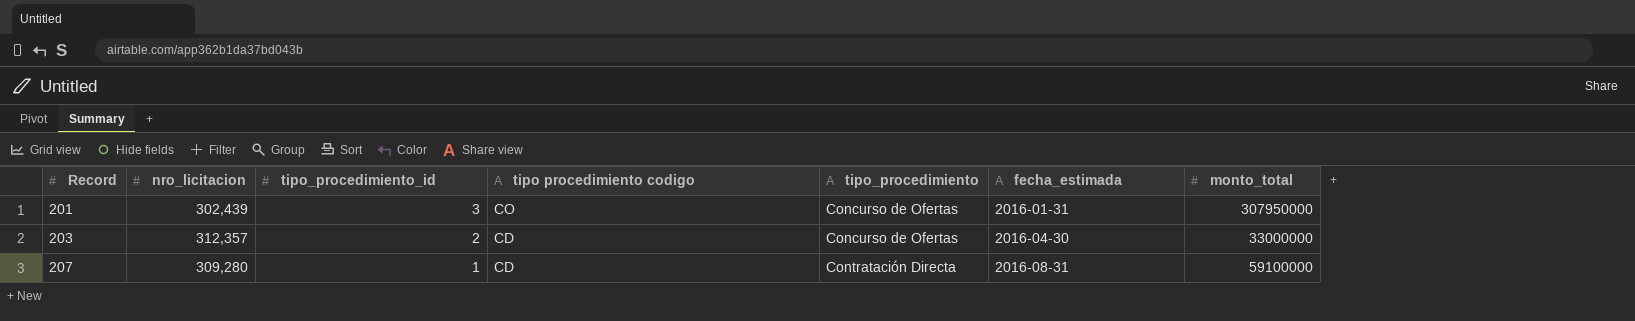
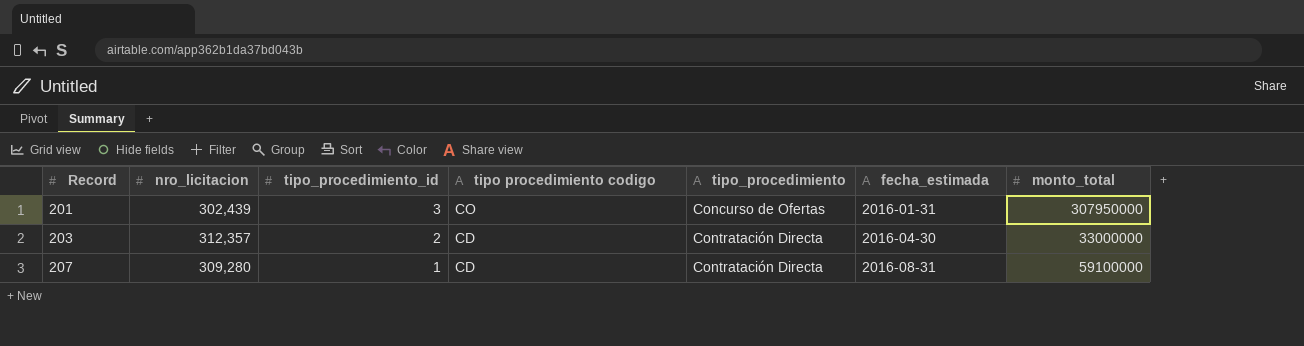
203 | tipo_procedimiento: Concurso de Ofertas -> Contratación Directa

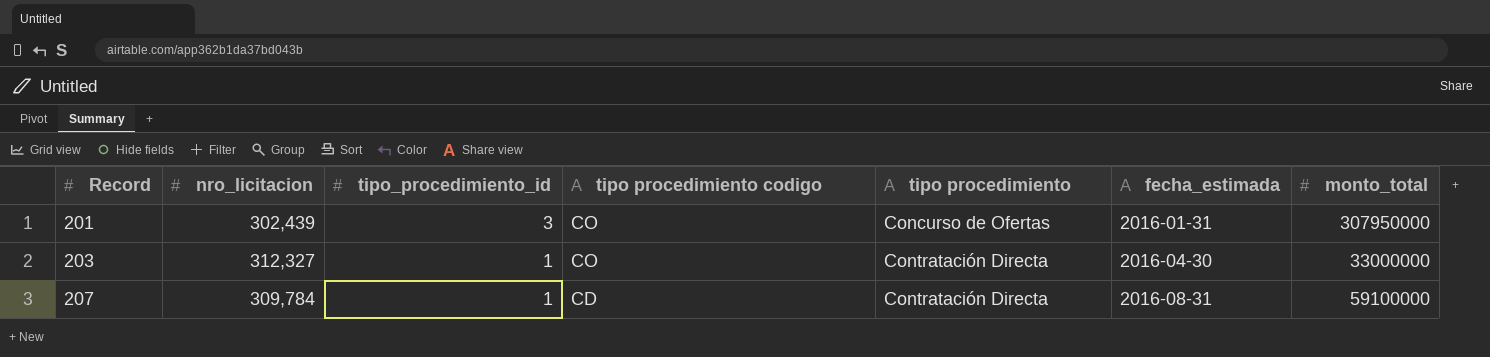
column name: tipo_procedimiento -> tipo procedimiento
203 | nro_licitacion: 312,357 -> 312,327
203 | tipo_procedimiento_id: 2 -> 1
203 | tipo procedimiento codigo: CD -> CO
207 | nro_licitacion: 309,280 -> 309,784

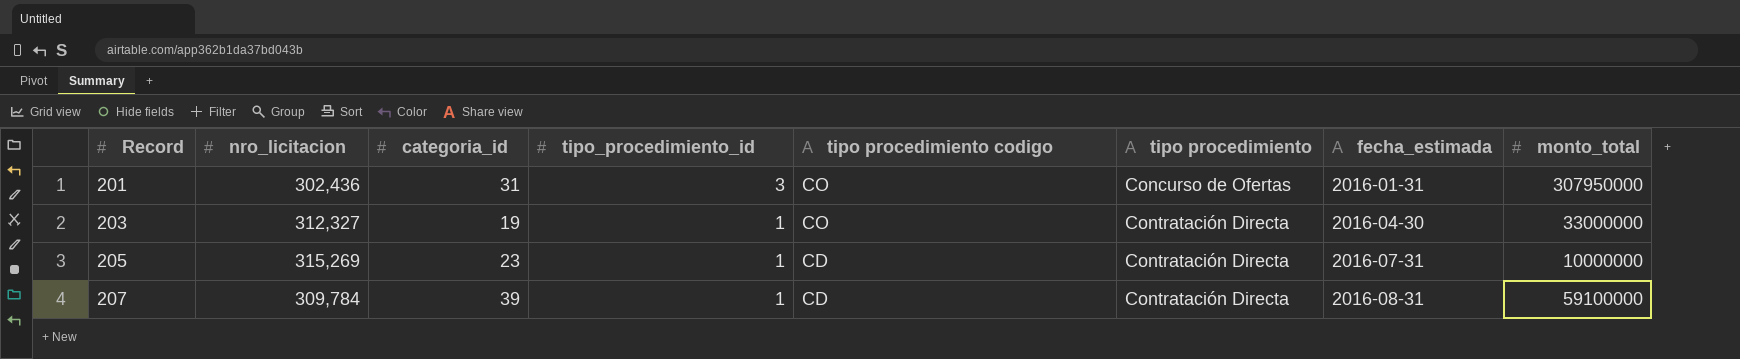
column categoria_id | position: none -> 3
201 | nro_licitacion: 302,439 -> 302,436
row 205: none -> 315,269 | 23 | 1 | CD | Contratación Directa | 2016-07-31 | 10000000

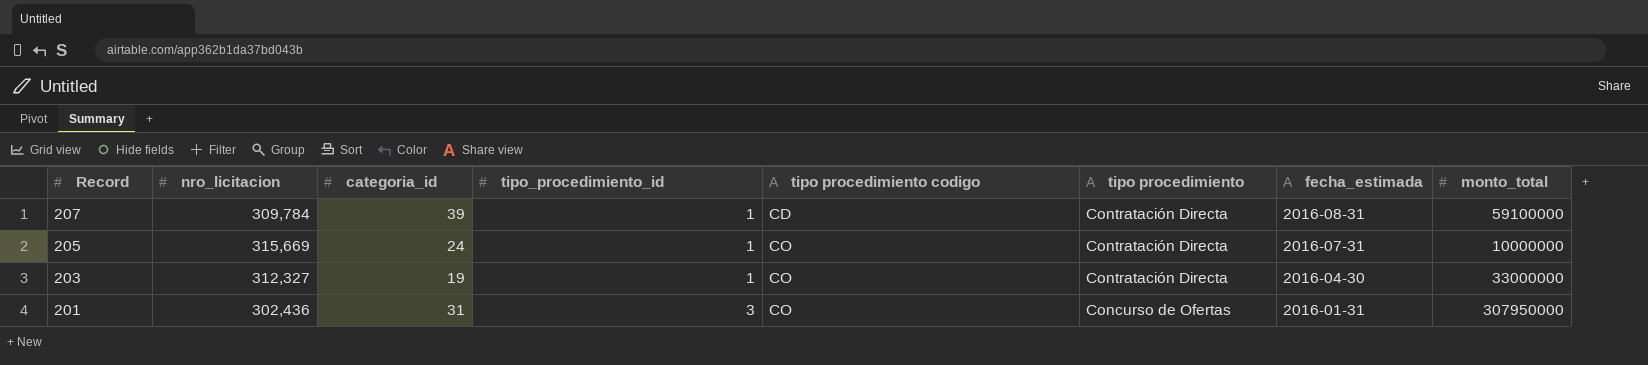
row order: Record ascending -> Record descending
205 | nro_licitacion: 315,269 -> 315,669
205 | categoria_id: 23 -> 24
205 | tipo procedimiento codigo: CD -> CO

